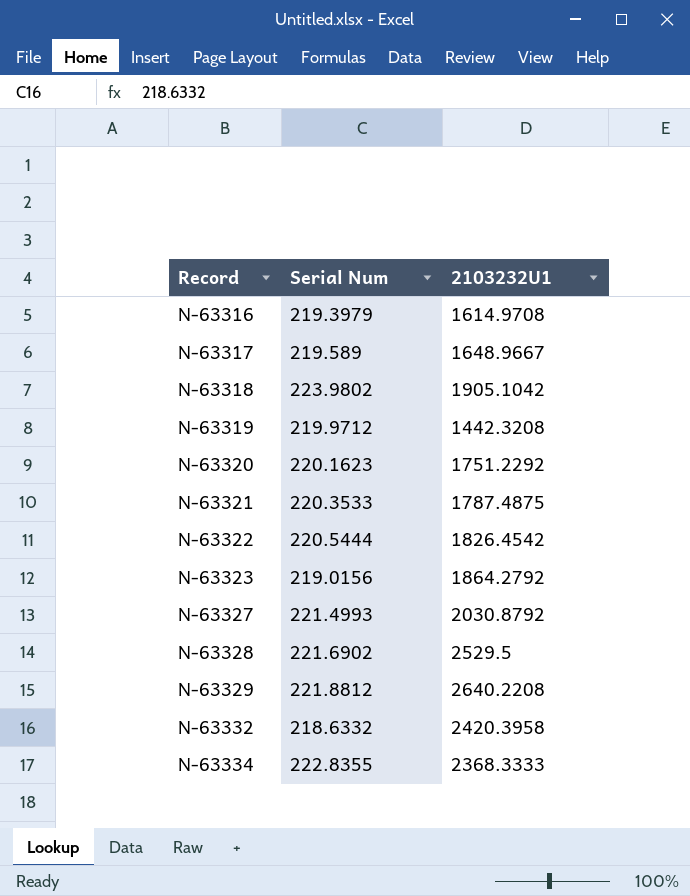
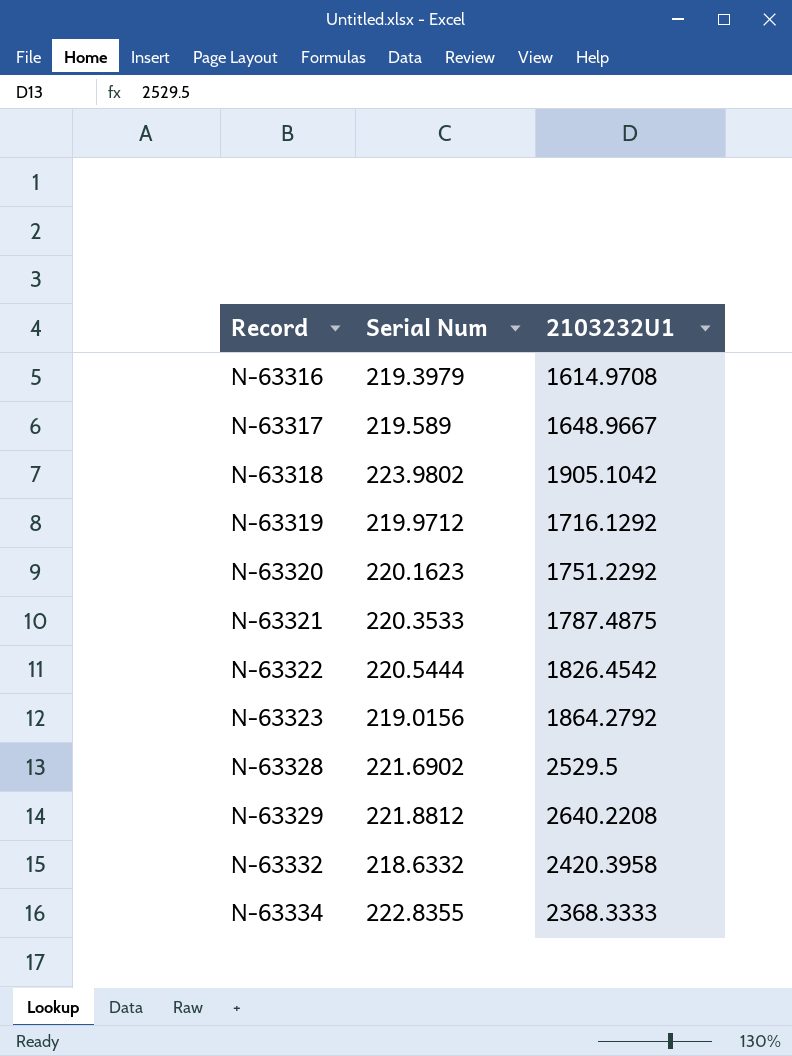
row N-63327: 221.4993 | 2030.8792 -> none
N-63319 | 2103232U1: 1442.3208 -> 1716.1292

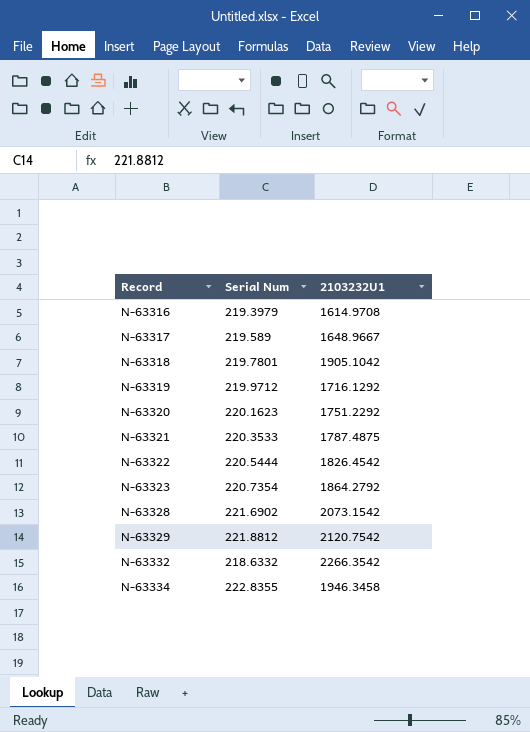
N-63318 | Serial Num: 223.9802 -> 219.7801
N-63323 | Serial Num: 219.0156 -> 220.7354
N-63328 | 2103232U1: 2529.5 -> 2073.1542
N-63329 | 2103232U1: 2640.2208 -> 2120.7542
N-63332 | 2103232U1: 2420.3958 -> 2266.3542
N-63334 | 2103232U1: 2368.3333 -> 1946.3458

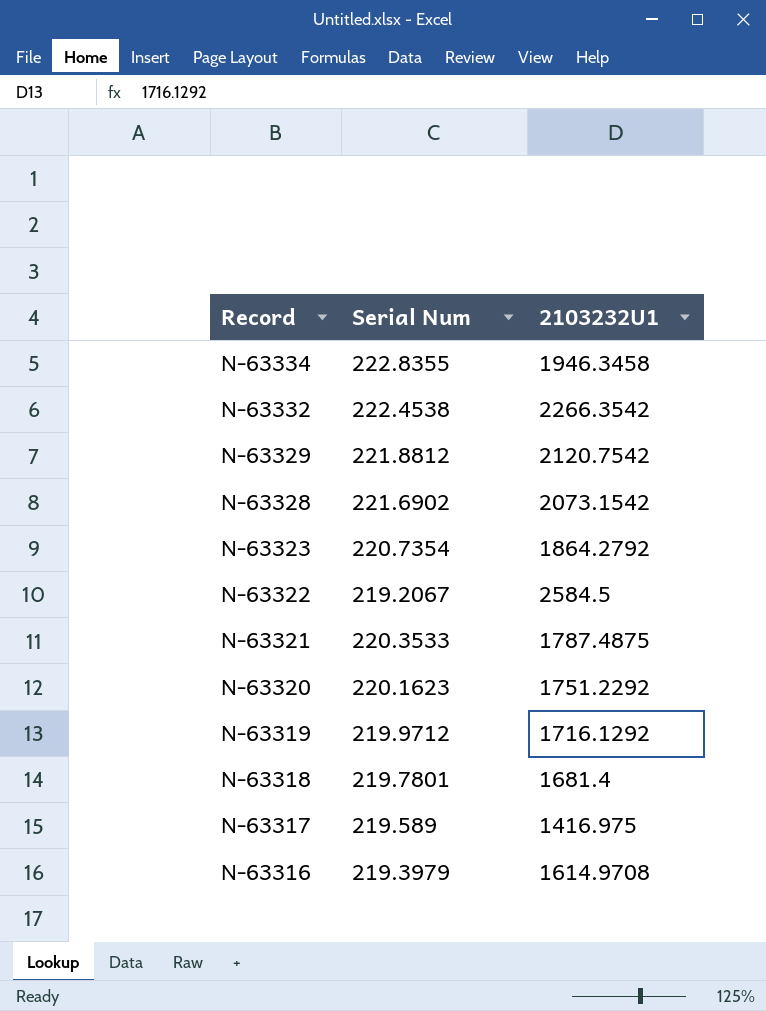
row order: Record ascending -> Record descending
N-63332 | Serial Num: 218.6332 -> 222.4538
N-63322 | Serial Num: 220.5444 -> 219.2067
N-63322 | 2103232U1: 1826.4542 -> 2584.5
N-63318 | 2103232U1: 1905.1042 -> 1681.4
N-63317 | 2103232U1: 1648.9667 -> 1416.975

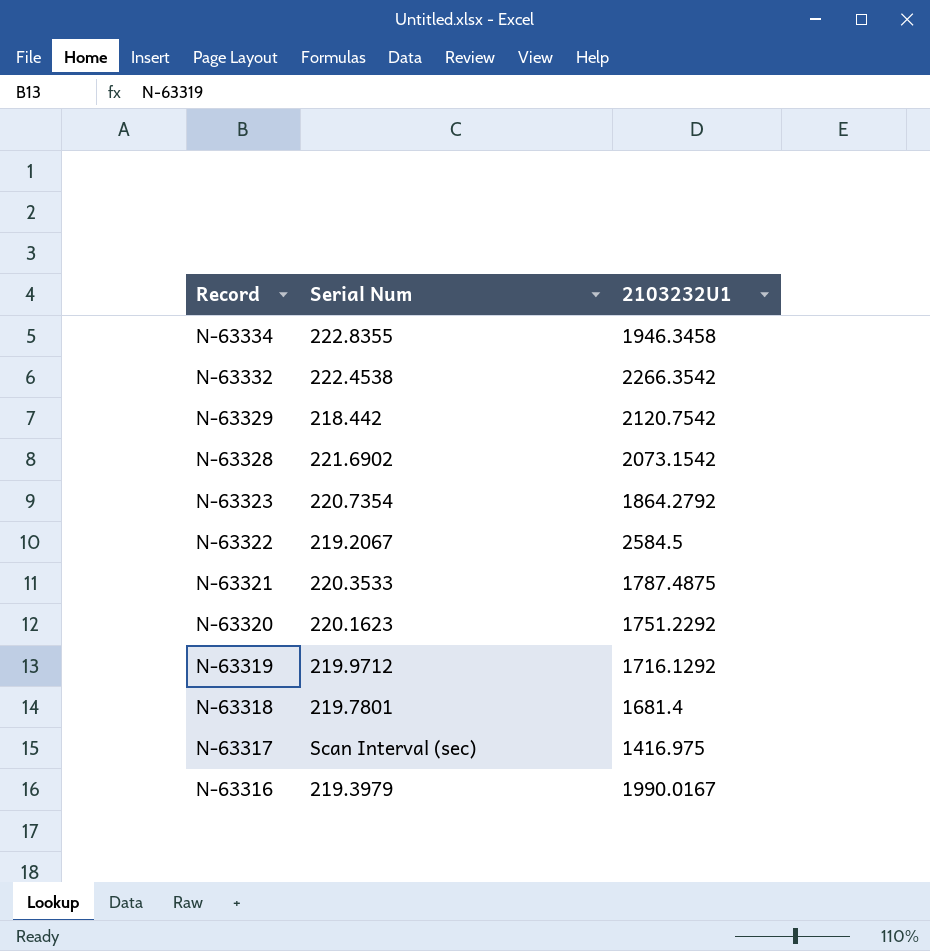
N-63329 | Serial Num: 221.8812 -> 218.442
N-63317 | Serial Num: 219.589 -> Scan Interval (sec)
N-63316 | 2103232U1: 1614.9708 -> 1990.0167

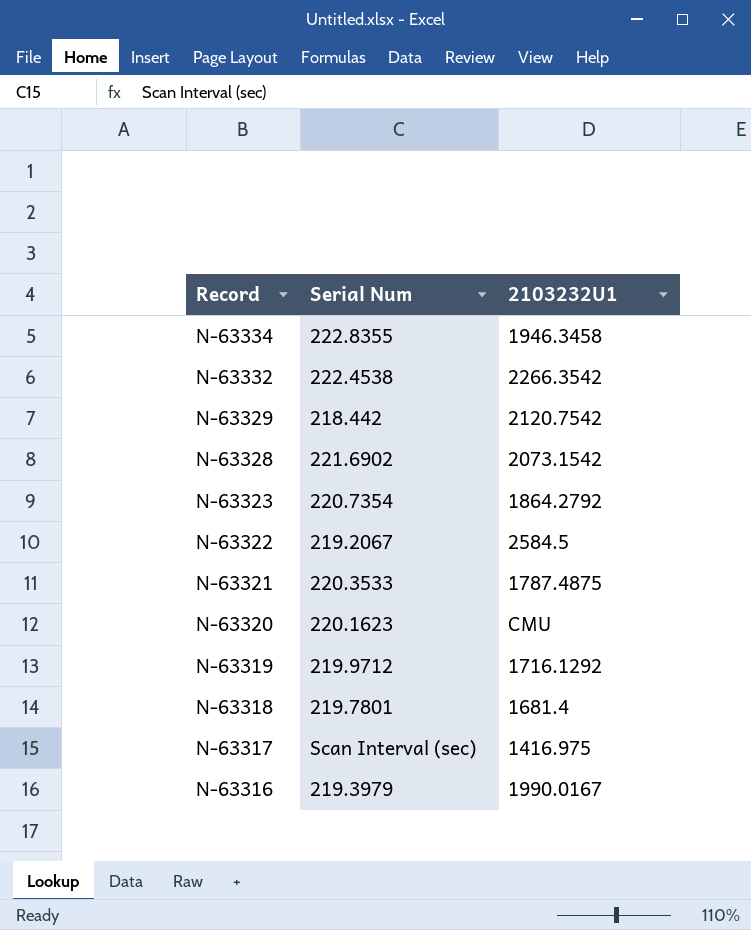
N-63320 | 2103232U1: 1751.2292 -> CMU

